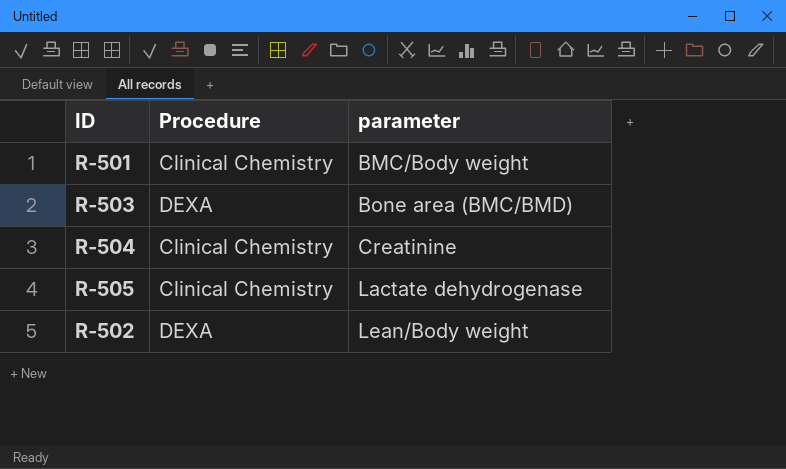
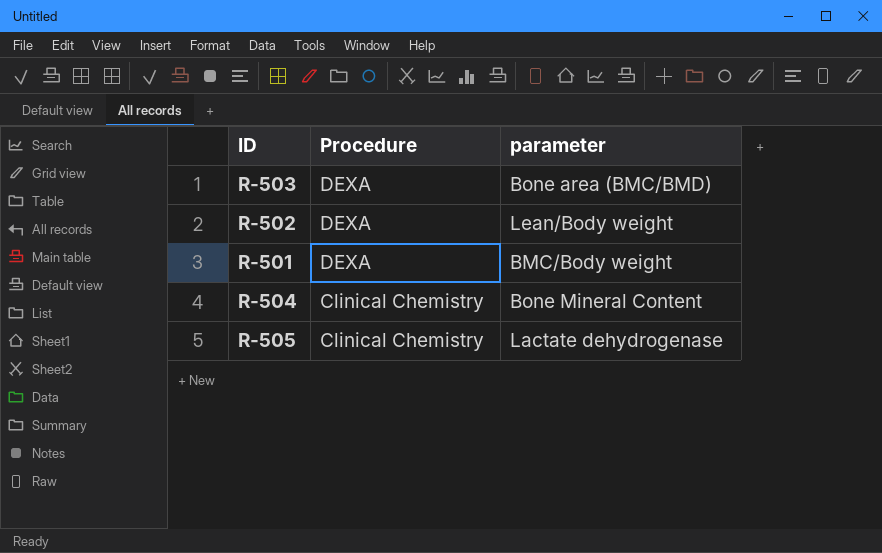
row order: parameter ascending -> Procedure descending
R-501 | Procedure: Clinical Chemistry -> DEXA
R-504 | parameter: Creatinine -> Bone Mineral Content

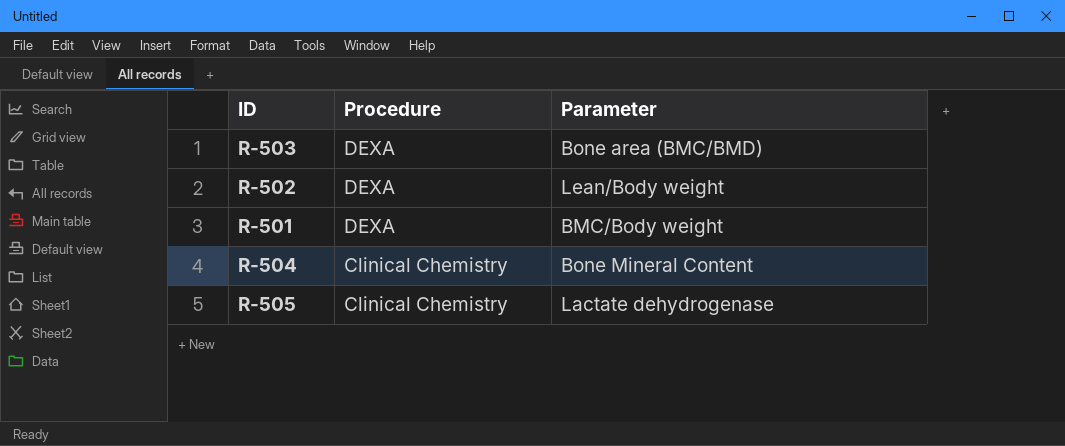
column name: parameter -> Parameter

